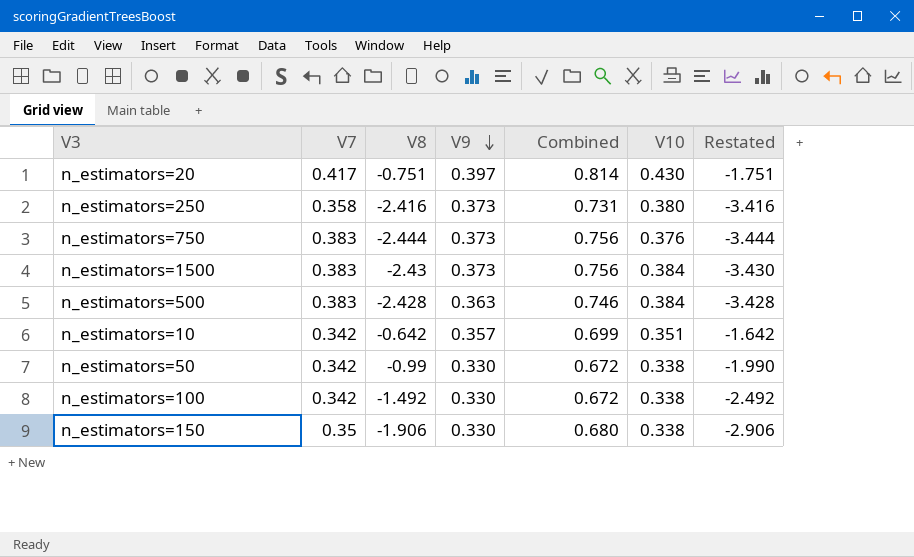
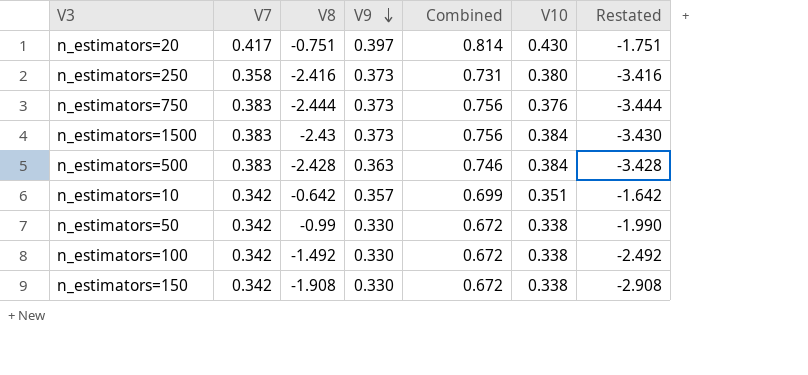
n_estimators=150 | V7: 0.35 -> 0.342
n_estimators=150 | V8: -1.906 -> -1.908
n_estimators=150 | Combined: 0.680 -> 0.672
n_estimators=150 | Restated: -2.906 -> -2.908

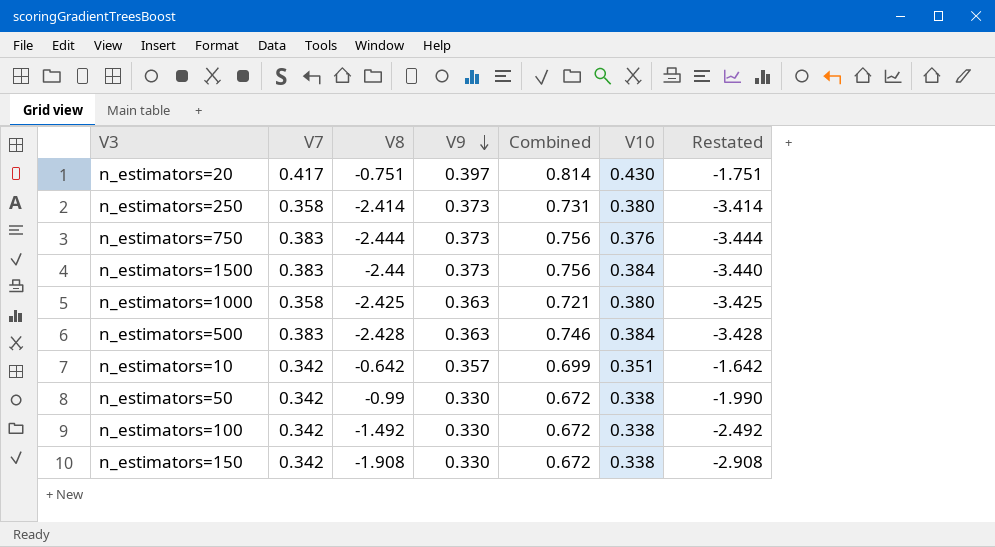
n_estimators=250 | V8: -2.416 -> -2.414
n_estimators=250 | Restated: -3.416 -> -3.414
n_estimators=1500 | V8: -2.43 -> -2.44
n_estimators=1500 | Restated: -3.430 -> -3.440
row n_estimators=1000: none -> 0.358 | -2.425 | 0.363 | 0.721 | 0.380 | -3.425

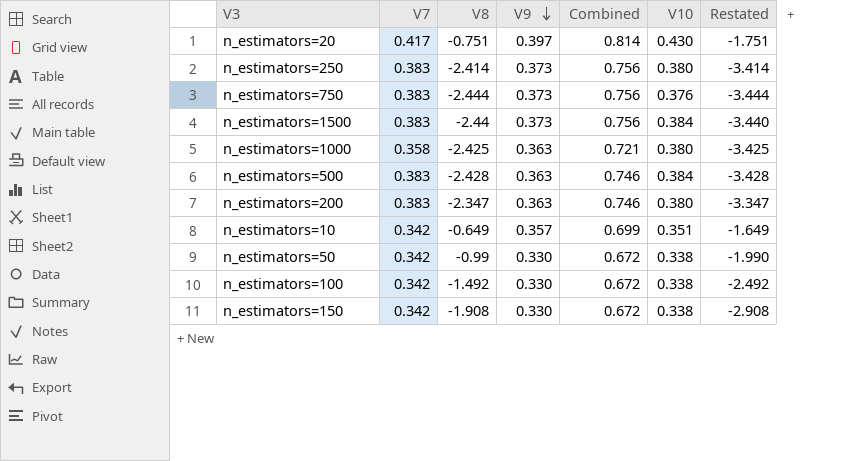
n_estimators=250 | V7: 0.358 -> 0.383
n_estimators=250 | Combined: 0.731 -> 0.756
row n_estimators=200: none -> 0.383 | -2.347 | 0.363 | 0.746 | 0.380 | -3.347
n_estimators=10 | V8: -0.642 -> -0.649
n_estimators=10 | Restated: -1.642 -> -1.649

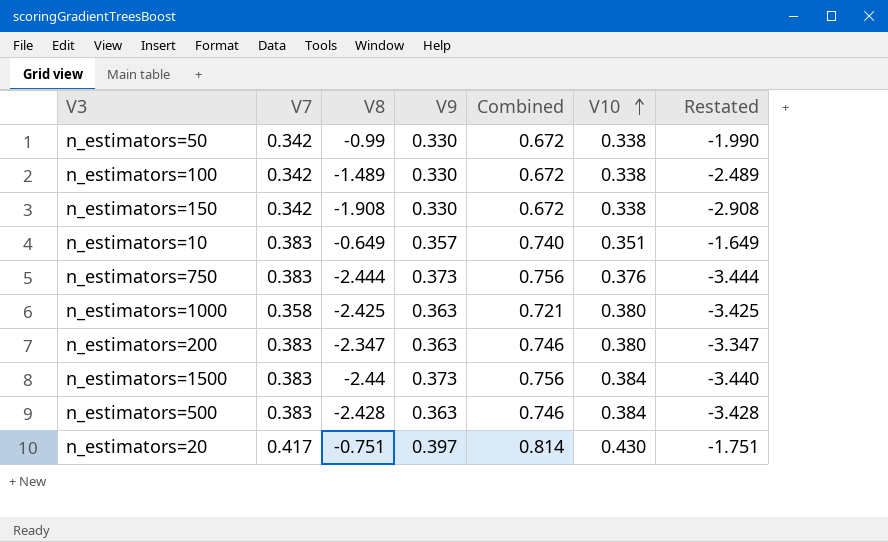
row order: V9 descending -> V10 ascending
row n_estimators=250: 0.383 | -2.414 | 0.373 | 0.756 | 0.380 | -3.414 -> none
n_estimators=100 | V8: -1.492 -> -1.489
n_estimators=100 | Restated: -2.492 -> -2.489
n_estimators=10 | V7: 0.342 -> 0.383
n_estimators=10 | Combined: 0.699 -> 0.740

